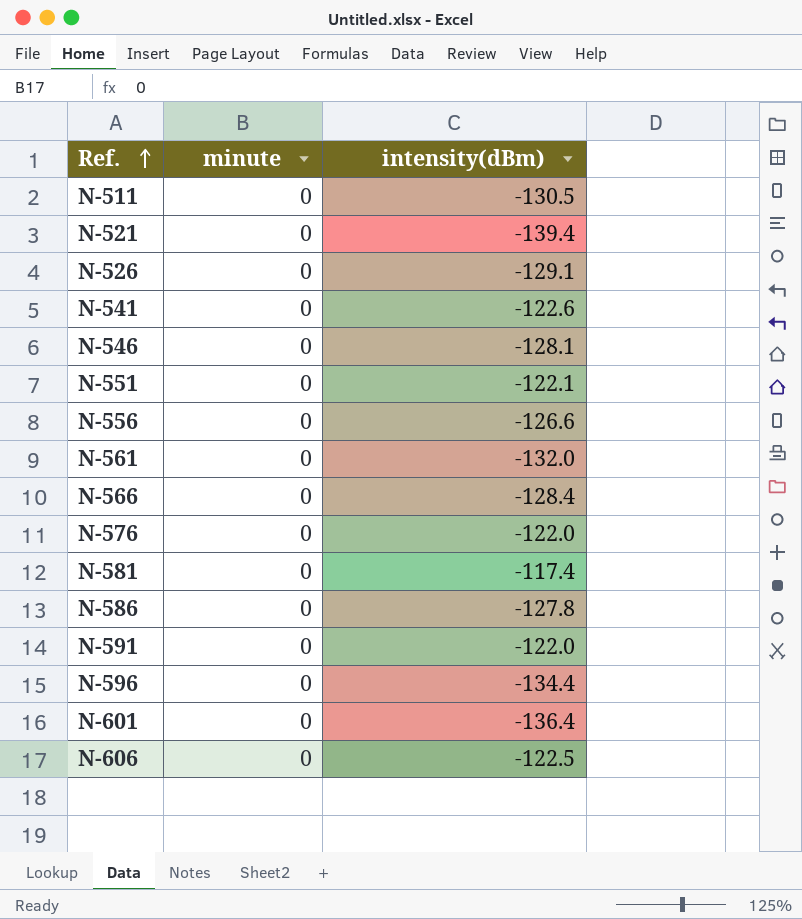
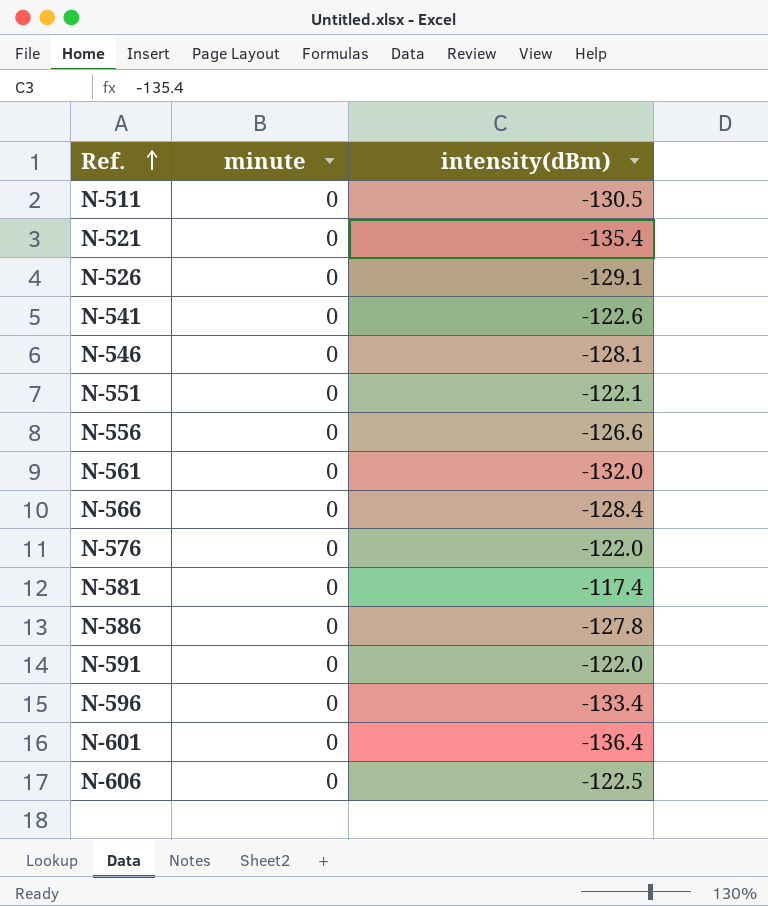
N-521 | intensity(dBm): -139.4 -> -135.4
N-596 | intensity(dBm): -134.4 -> -133.4

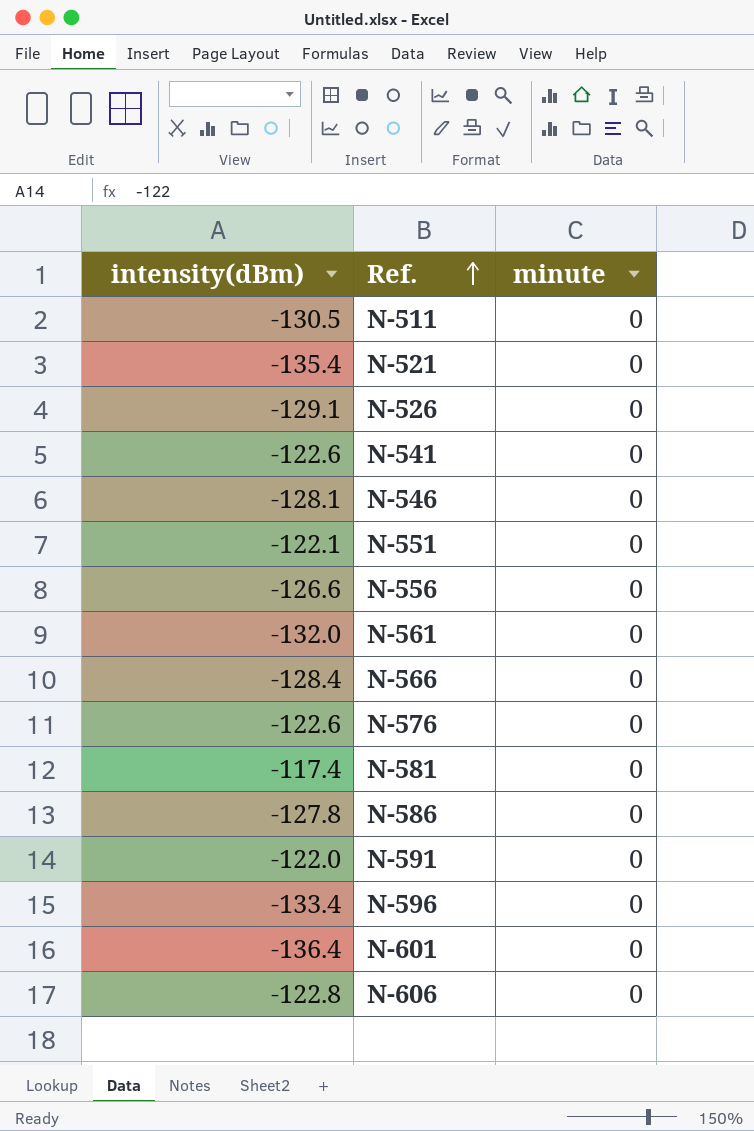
column intensity(dBm) | position: 3 -> 1
N-576 | intensity(dBm): -122.0 -> -122.6
N-606 | intensity(dBm): -122.5 -> -122.8

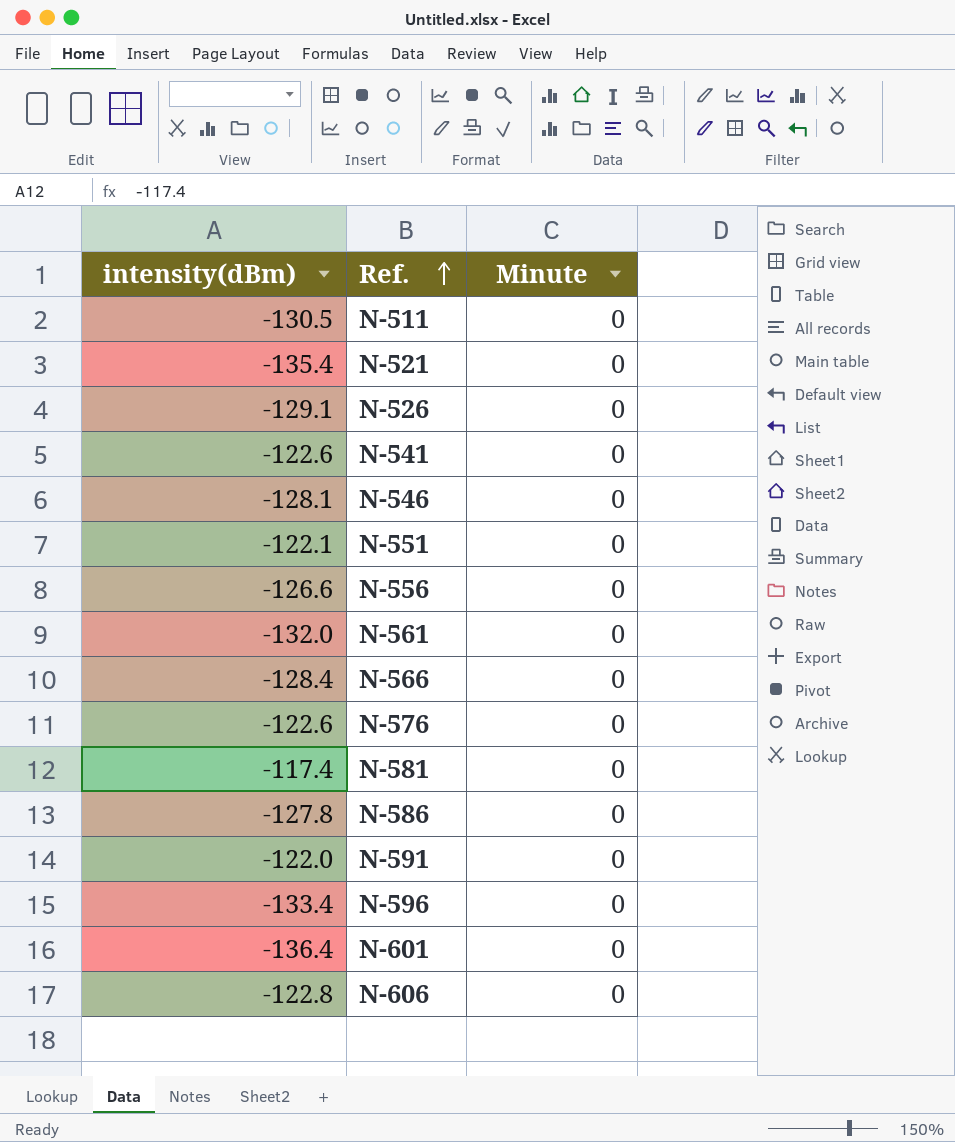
column name: minute -> Minute

